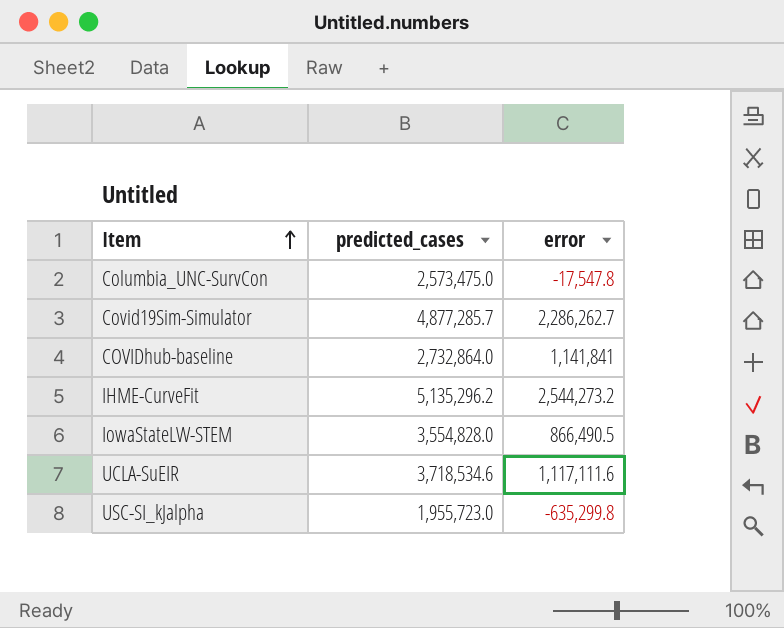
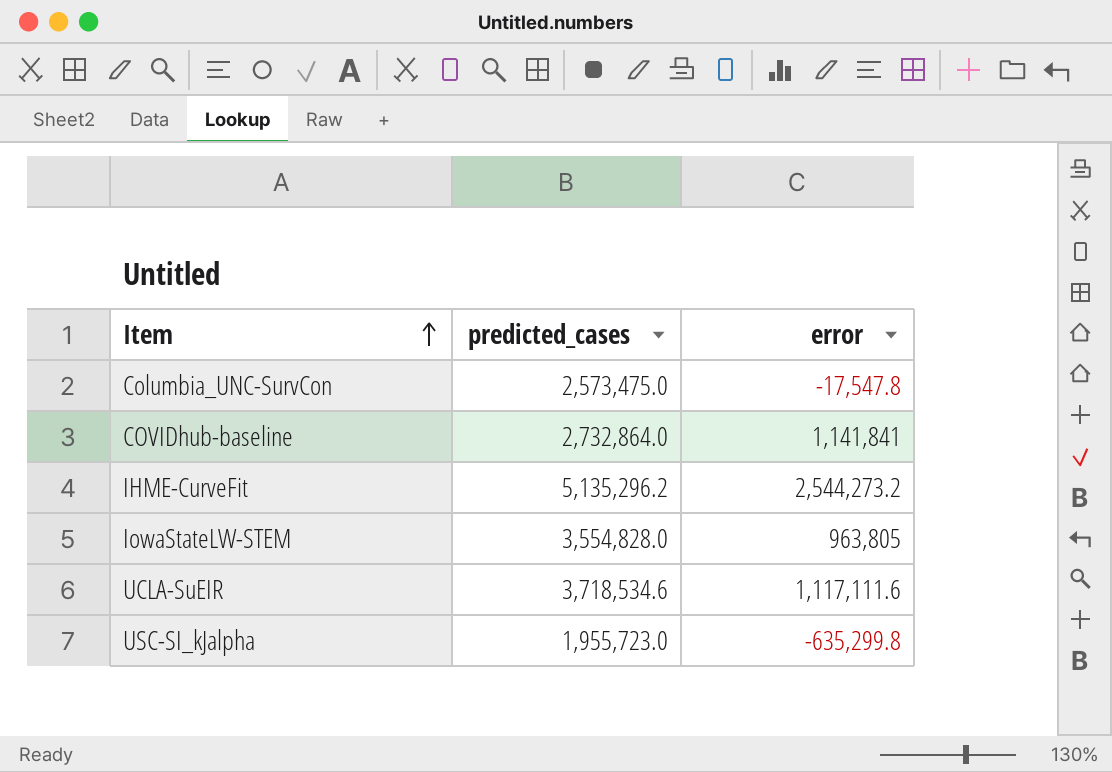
row Covid19Sim-Simulator: 4,877,285.7 | 2,286,262.7 -> none
IowaStateLW-STEM | error: 866,490.5 -> 963,805

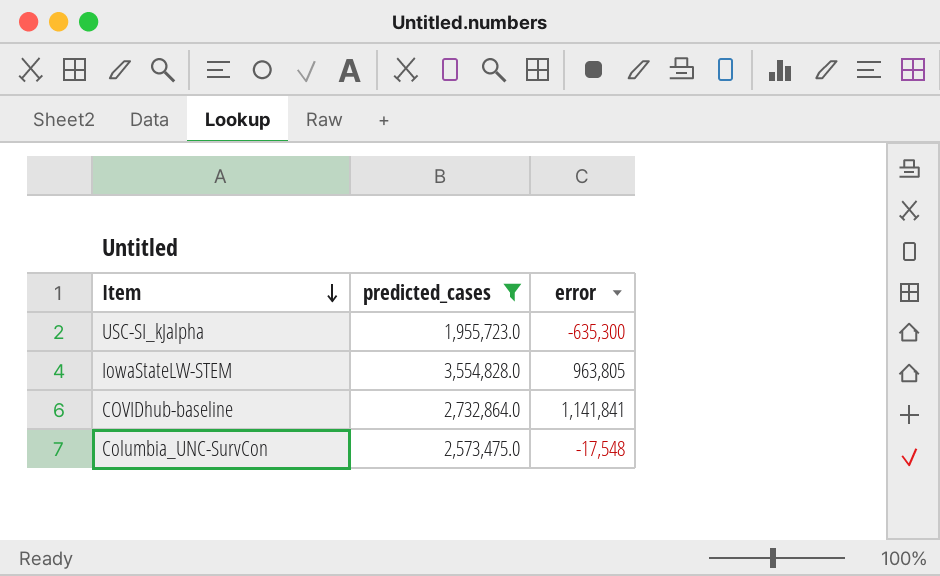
filter: none -> predicted_cases <= 3,554,828.0
row order: Item ascending -> Item descending
USC-SI_kJalpha | error: -635,299.8 -> -635,300
Columbia_UNC-SurvCon | error: -17,547.8 -> -17,548

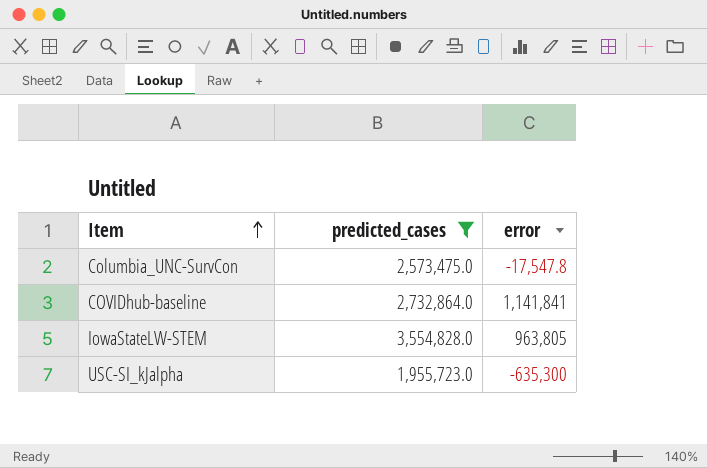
row order: Item descending -> Item ascending
Columbia_UNC-SurvCon | error: -17,548 -> -17,547.8

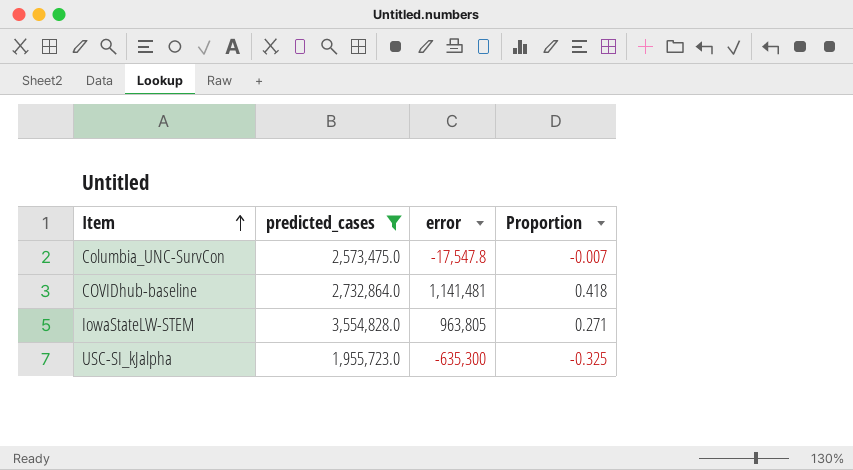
column Proportion | formula: none -> [error] / [predicted_cases]
COVIDhub-baseline | error: 1,141,841 -> 1,141,481

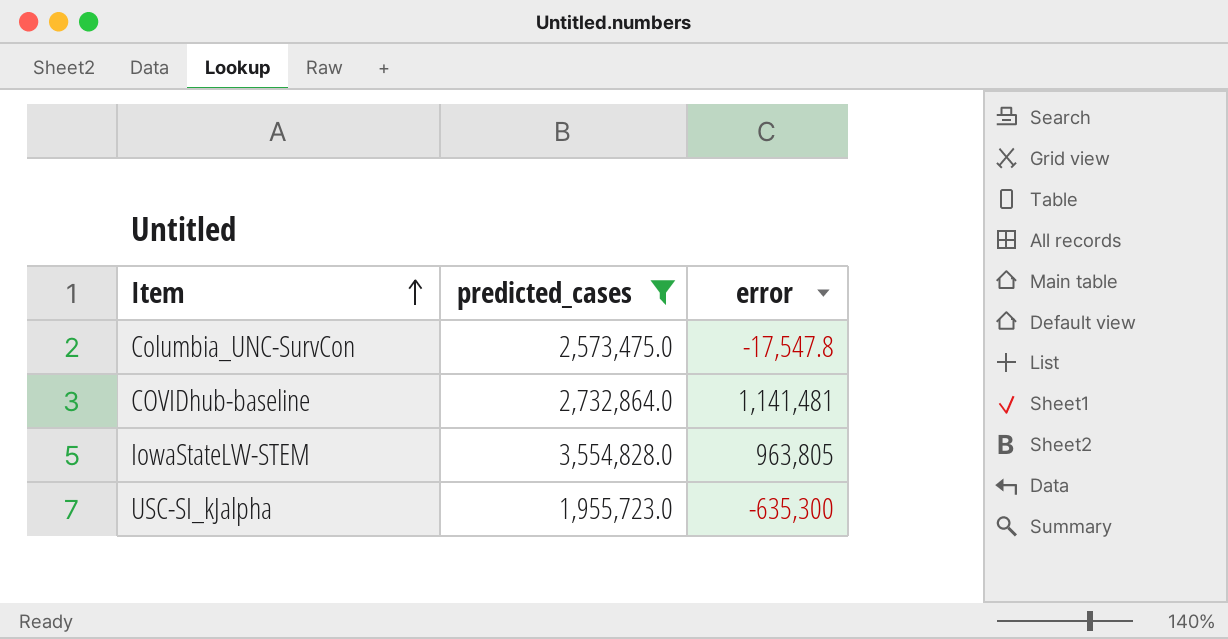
column Proportion | formula: [error] / [predicted_cases] -> none

